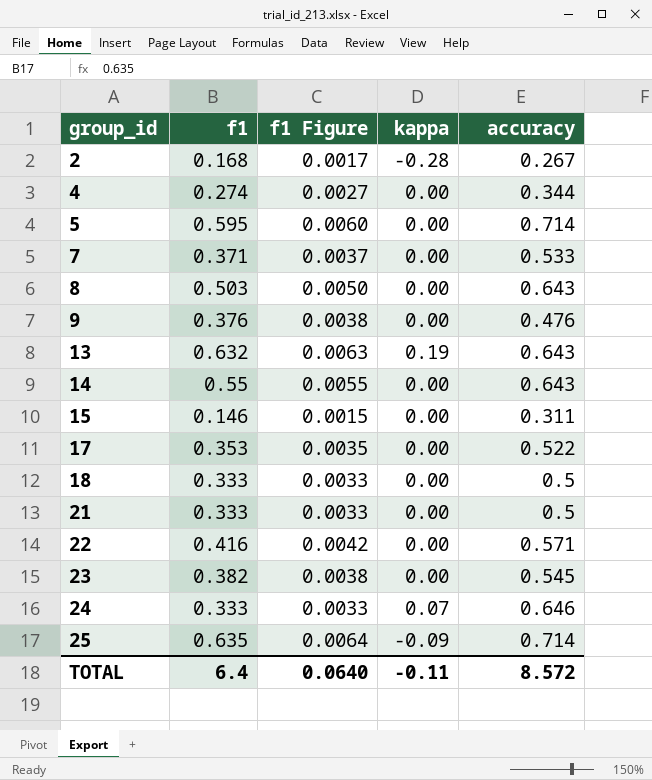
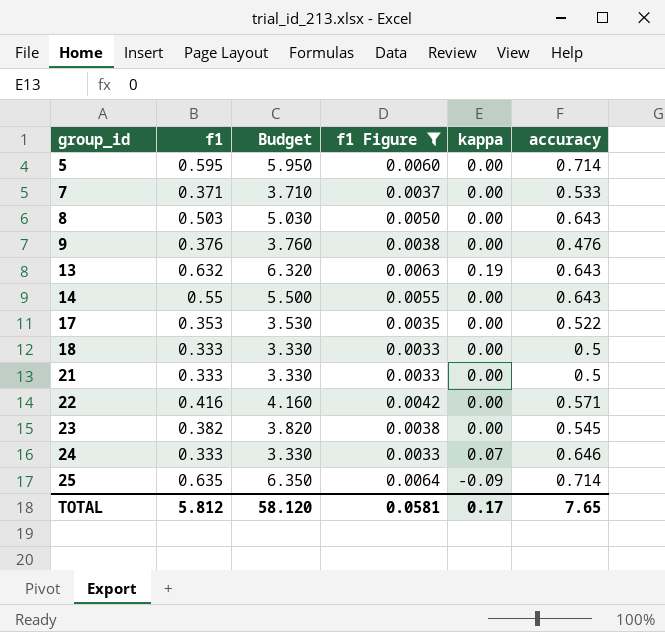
filter: none -> f1 Figure >= 0.0033
column Budget | formula: none -> [f1] * 10
TOTAL | f1: 6.4 -> 5.812
TOTAL | f1 Figure: 0.0640 -> 0.0581
TOTAL | kappa: -0.11 -> 0.17
TOTAL | accuracy: 8.572 -> 7.65

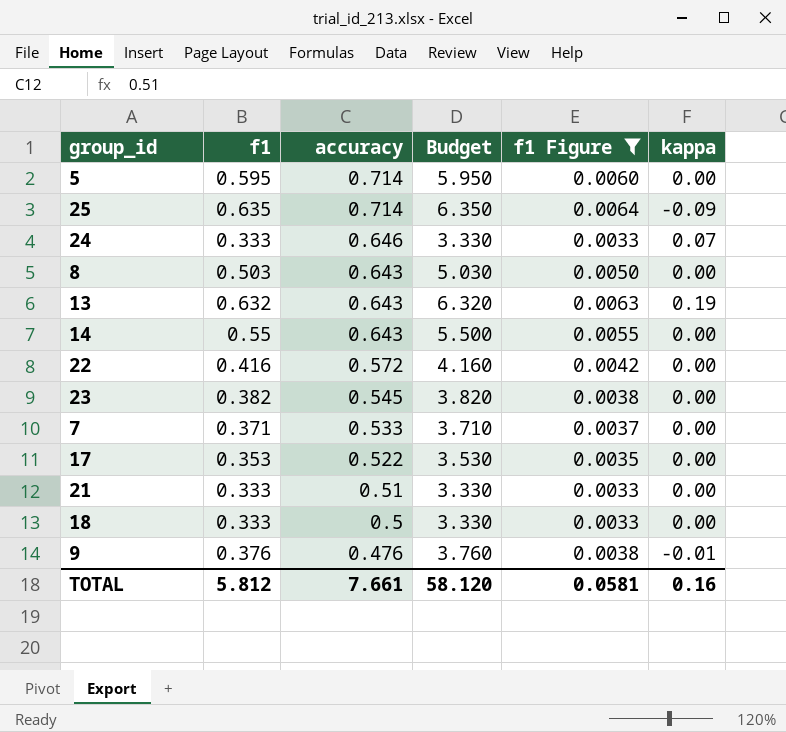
row order: group_id ascending -> accuracy descending
column accuracy | position: 6 -> 3
22 | accuracy: 0.571 -> 0.572
21 | accuracy: 0.5 -> 0.51
9 | kappa: 0.00 -> -0.01
TOTAL | accuracy: 7.65 -> 7.661
TOTAL | kappa: 0.17 -> 0.16

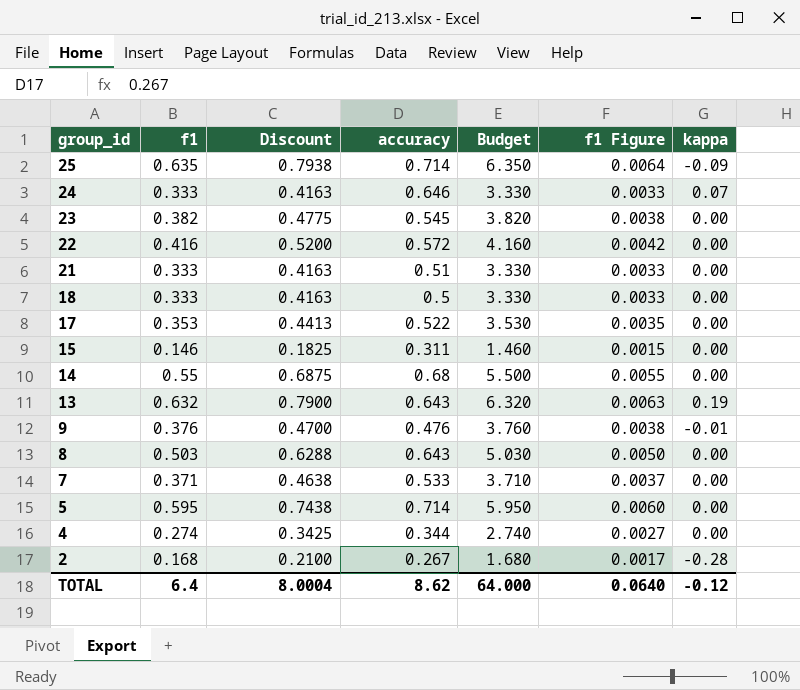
filter: f1 Figure >= 0.0033 -> none
row order: accuracy descending -> group_id descending
column Discount | formula: none -> [f1] * 1.25
14 | accuracy: 0.643 -> 0.68
TOTAL | f1: 5.812 -> 6.4
TOTAL | accuracy: 7.661 -> 8.62
TOTAL | Budget: 58.120 -> 64.000
TOTAL | f1 Figure: 0.0581 -> 0.0640
TOTAL | kappa: 0.16 -> -0.12

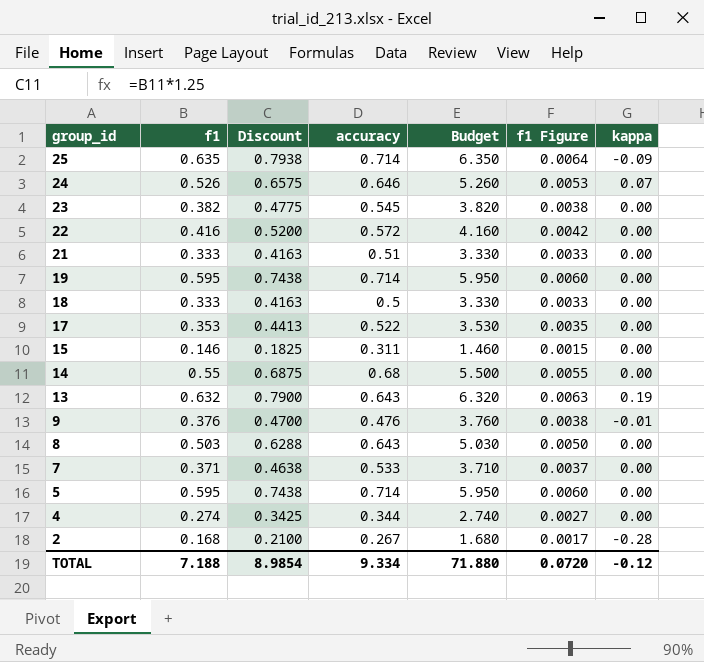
24 | f1: 0.333 -> 0.526
24 | Discount: 0.4163 -> 0.6575
24 | Budget: 3.330 -> 5.260
24 | f1 Figure: 0.0033 -> 0.0053
row 19: none -> 0.595 | 0.7438 | 0.714 | 5.950 | 0.0060 | 0.00
TOTAL | f1: 6.4 -> 7.188
TOTAL | Discount: 8.0004 -> 8.9854
TOTAL | accuracy: 8.62 -> 9.334
TOTAL | Budget: 64.000 -> 71.880
TOTAL | f1 Figure: 0.0640 -> 0.0720

